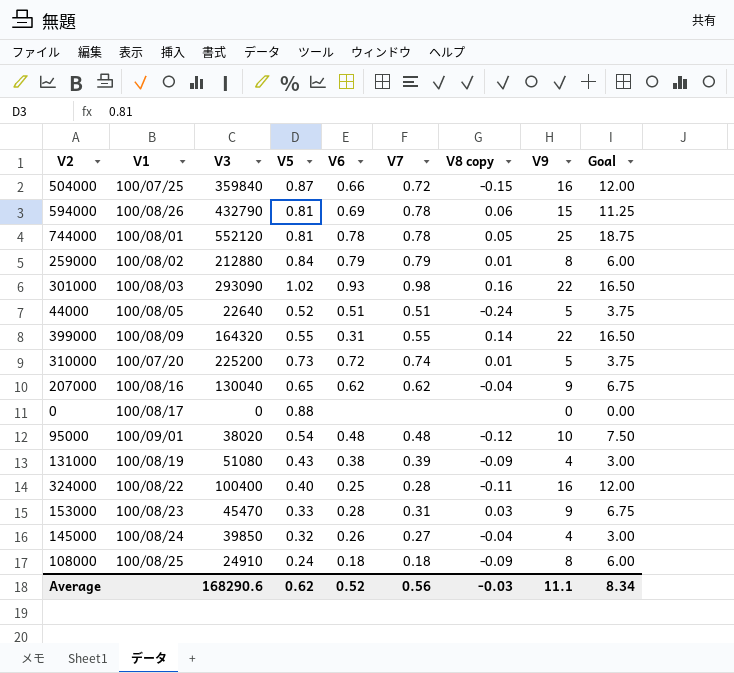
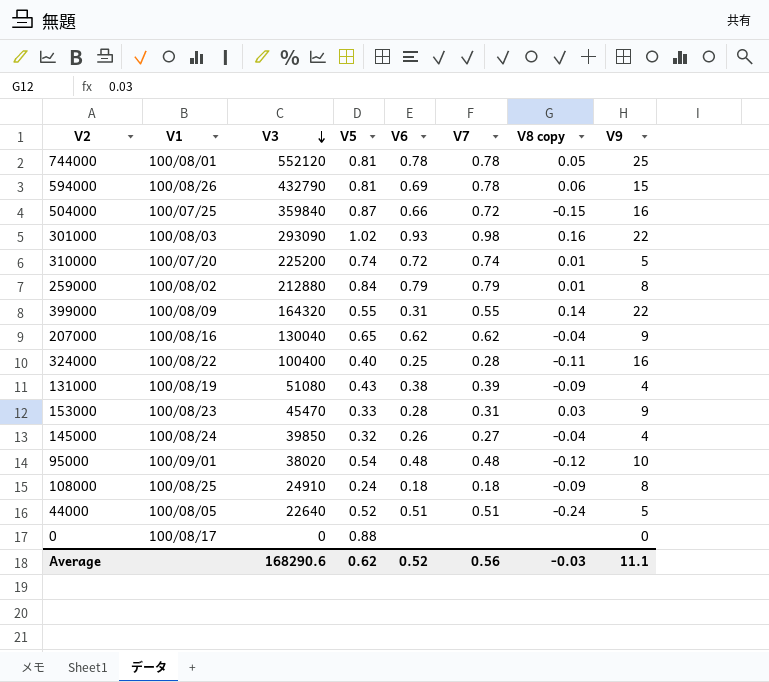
row order: none -> V3 descending
column Goal | formula: [V9] * 0.75 -> none
310000 | V5: 0.73 -> 0.74

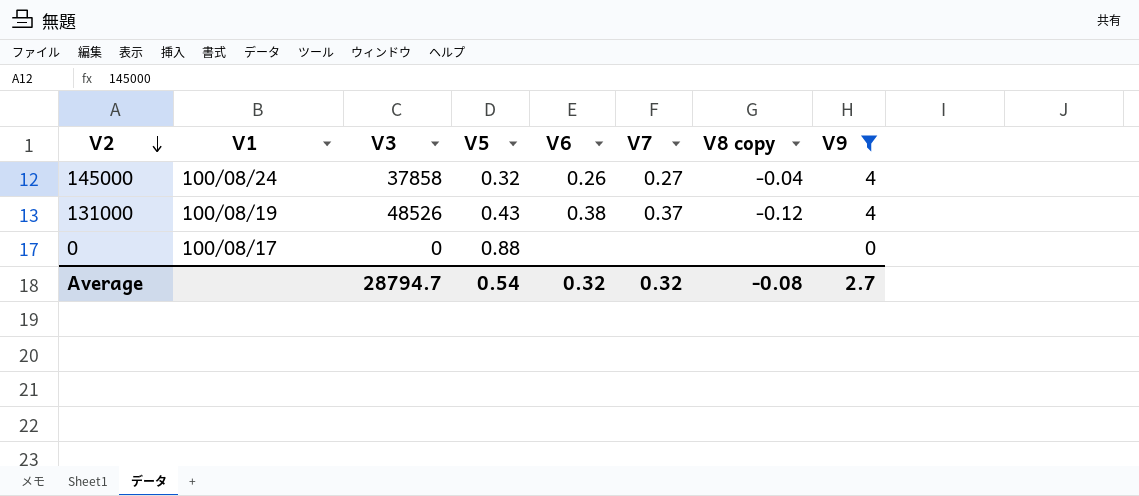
filter: none -> V9 <= 4
row order: V3 descending -> V2 descending
145000 | V3: 39850 -> 37858
131000 | V3: 51080 -> 48526
131000 | V7: 0.39 -> 0.37
131000 | V8 copy: -0.09 -> -0.12
Average | V3: 168290.6 -> 28794.7
Average | V5: 0.62 -> 0.54
Average | V6: 0.52 -> 0.32
Average | V7: 0.56 -> 0.32
Average | V8 copy: -0.03 -> -0.08
Average | V9: 11.1 -> 2.7

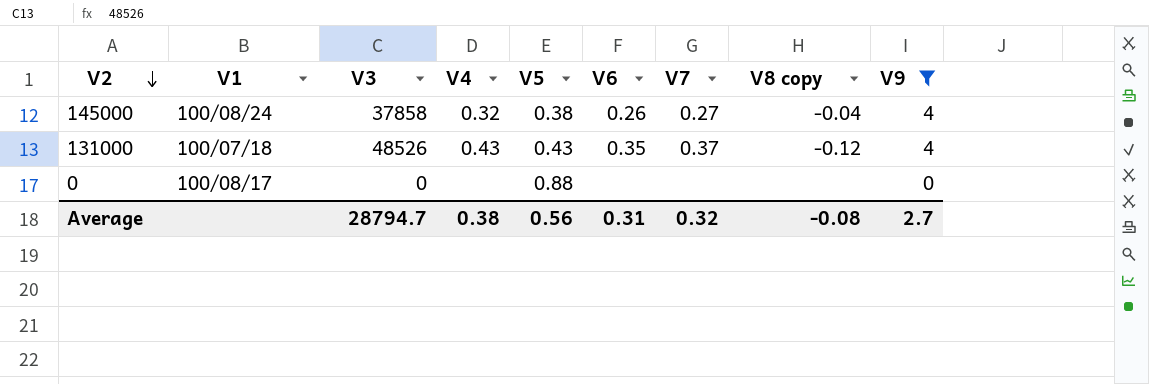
column V4 | position: none -> 4
145000 | V5: 0.32 -> 0.38
131000 | V1: 100/08/19 -> 100/07/18
131000 | V6: 0.38 -> 0.35
Average | V5: 0.54 -> 0.56
Average | V6: 0.32 -> 0.31

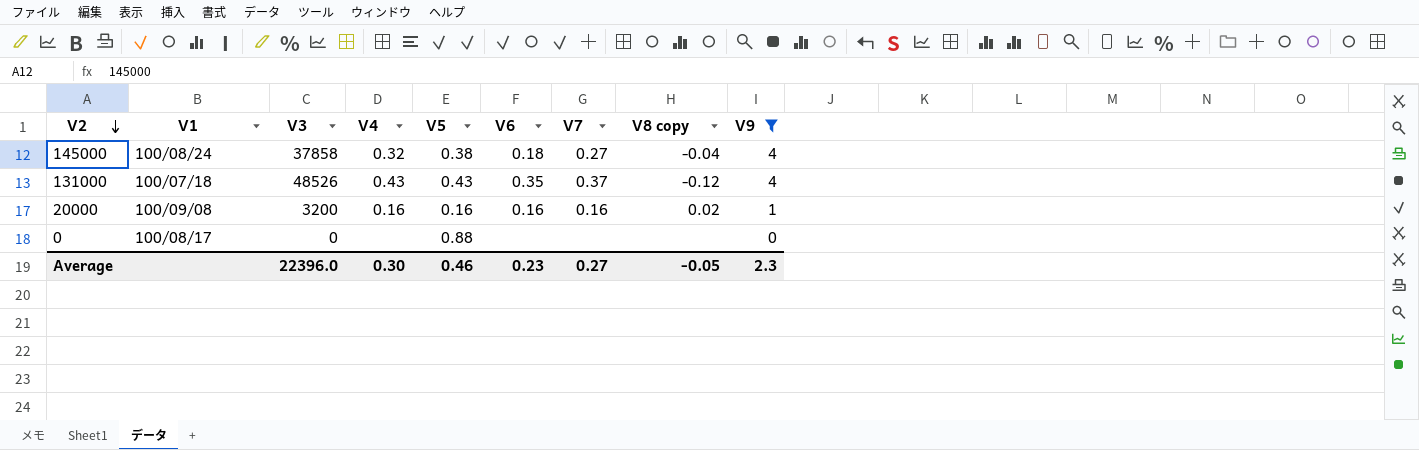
145000 | V6: 0.26 -> 0.18
row 20000: none -> 100/09/08 | 3200 | 0.16 | 0.16 | 0.16 | 0.16 | 0.02 | 1
Average | V3: 28794.7 -> 22396.0
Average | V4: 0.38 -> 0.30
Average | V5: 0.56 -> 0.46
Average | V6: 0.31 -> 0.23
Average | V7: 0.32 -> 0.27
Average | V8 copy: -0.08 -> -0.05
Average | V9: 2.7 -> 2.3

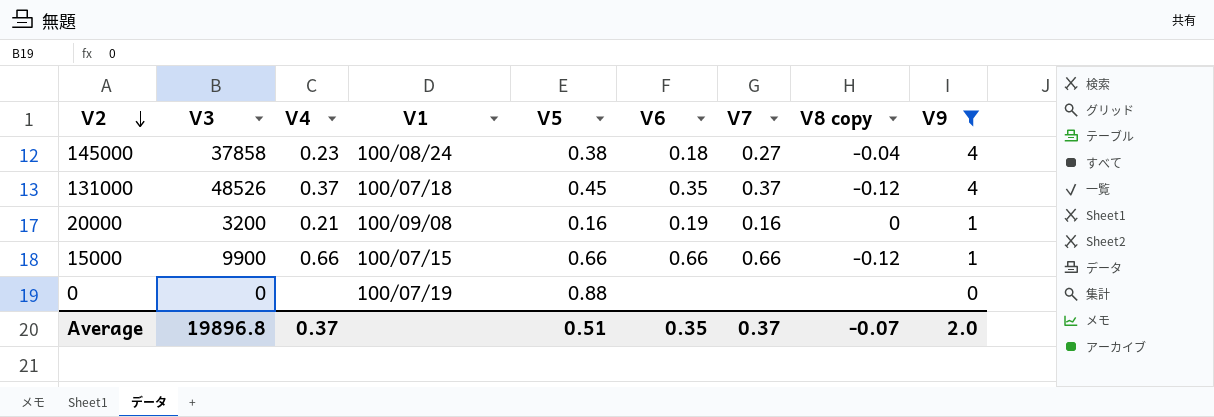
column V1 | position: 2 -> 4
145000 | V4: 0.32 -> 0.23
131000 | V4: 0.43 -> 0.37
131000 | V5: 0.43 -> 0.45
20000 | V4: 0.16 -> 0.21
20000 | V6: 0.16 -> 0.19
20000 | V8 copy: 0.02 -> 0
row 15000: none -> 9900 | 0.66 | 100/07/15 | 0.66 | 0.66 | 0.66 | -0.12 | 1
0 | V1: 100/08/17 -> 100/07/19
Average | V3: 22396.0 -> 19896.8
Average | V4: 0.30 -> 0.37
Average | V5: 0.46 -> 0.51
Average | V6: 0.23 -> 0.35
Average | V7: 0.27 -> 0.37
Average | V8 copy: -0.05 -> -0.07
Average | V9: 2.3 -> 2.0

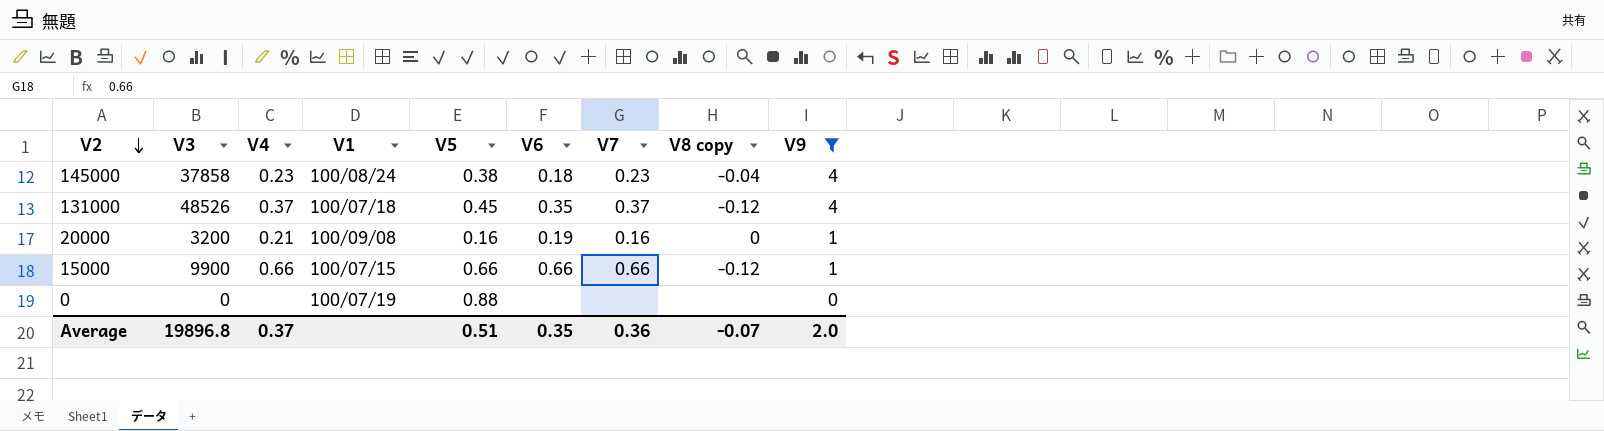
145000 | V7: 0.27 -> 0.23
Average | V7: 0.37 -> 0.36

